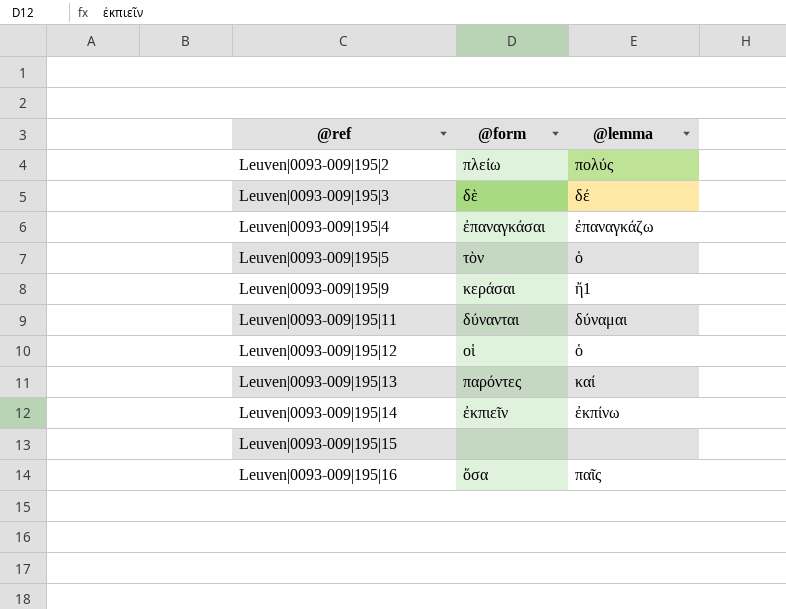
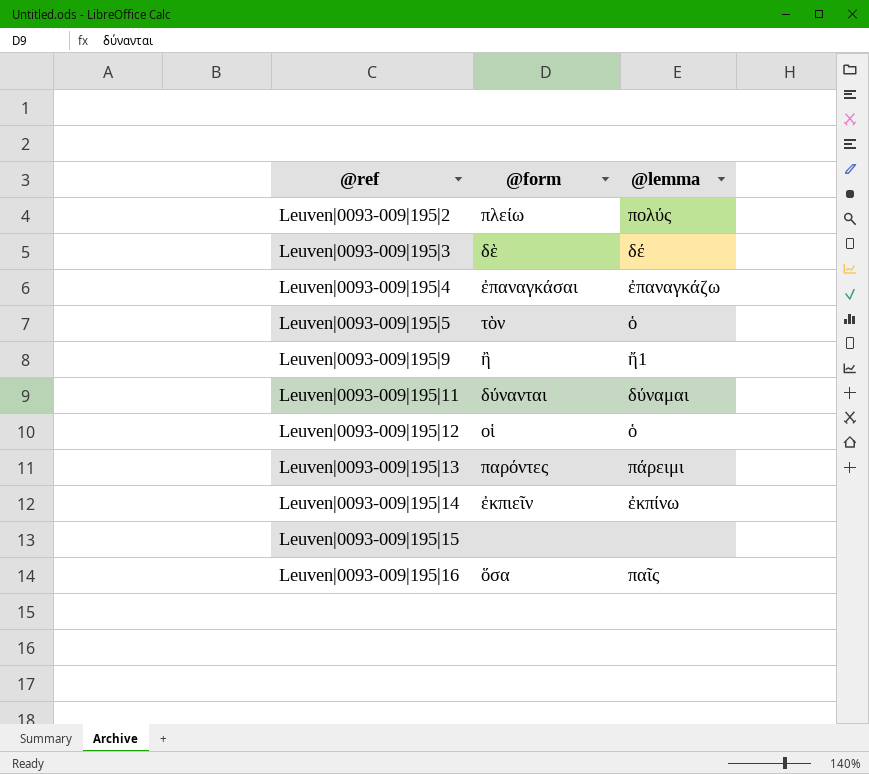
Leuven|0093-009|195|9 | @form: κεράσαι -> ἢ
Leuven|0093-009|195|13 | @lemma: καί -> πάρειμι

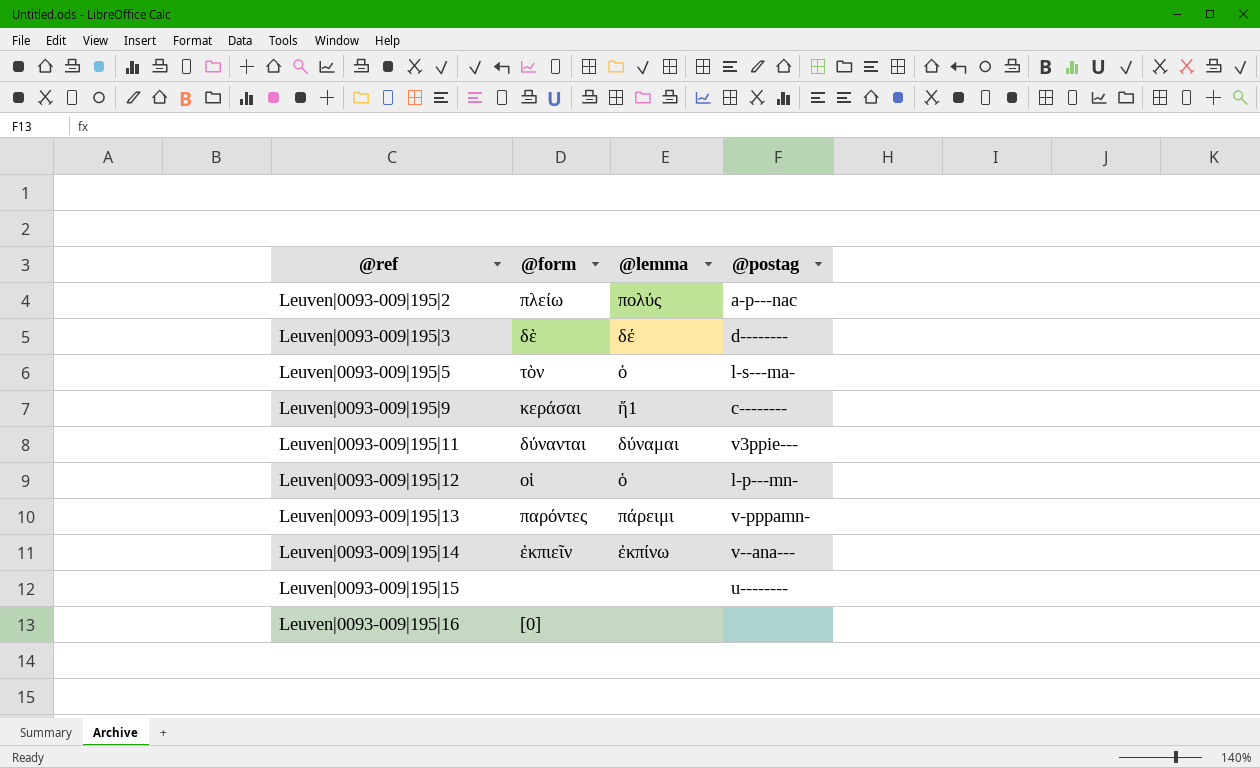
column @postag | position: none -> 4
row Leuven|0093-009|195|4: ἐπαναγκάσαι | ἐπαναγκάζω -> none
Leuven|0093-009|195|9 | @form: ἢ -> κεράσαι
Leuven|0093-009|195|16 | @form: ὅσα -> [0]
Leuven|0093-009|195|16 | @lemma: παῖς -> none

